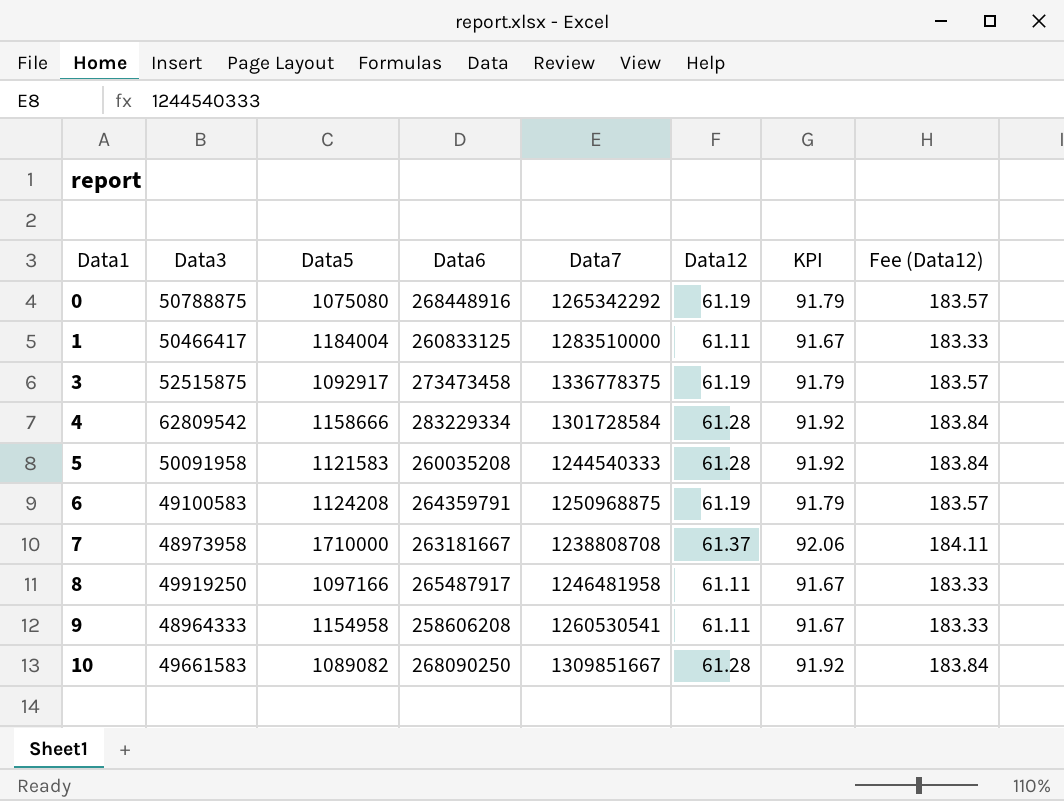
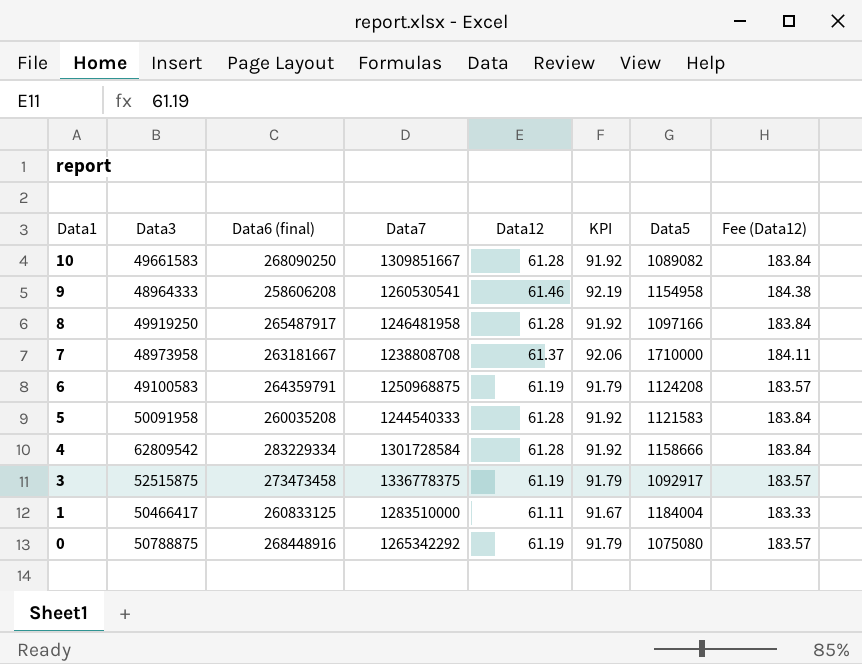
row order: Data1 ascending -> Data1 descending
column name: Data6 -> Data6 (final)
column Data5 | position: 3 -> 7
9 | Data12: 61.11 -> 61.46
9 | KPI: 91.67 -> 92.19
9 | Fee (Data12): 183.33 -> 184.38
8 | Data12: 61.11 -> 61.28
8 | KPI: 91.67 -> 91.92
8 | Fee (Data12): 183.33 -> 183.84

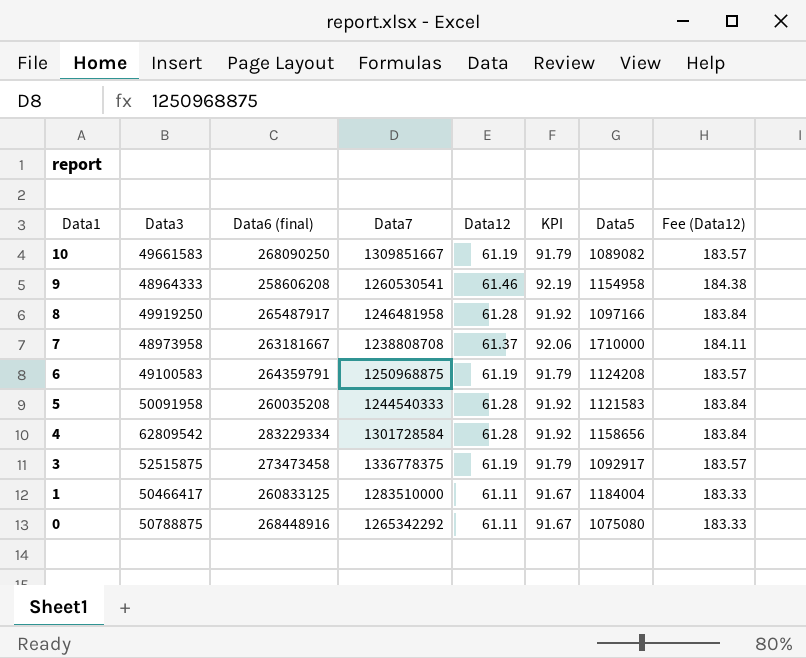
10 | Data12: 61.28 -> 61.19
10 | KPI: 91.92 -> 91.79
10 | Fee (Data12): 183.84 -> 183.57
4 | Data5: 1158666 -> 1158656
0 | Data12: 61.19 -> 61.11
0 | KPI: 91.79 -> 91.67
0 | Fee (Data12): 183.57 -> 183.33

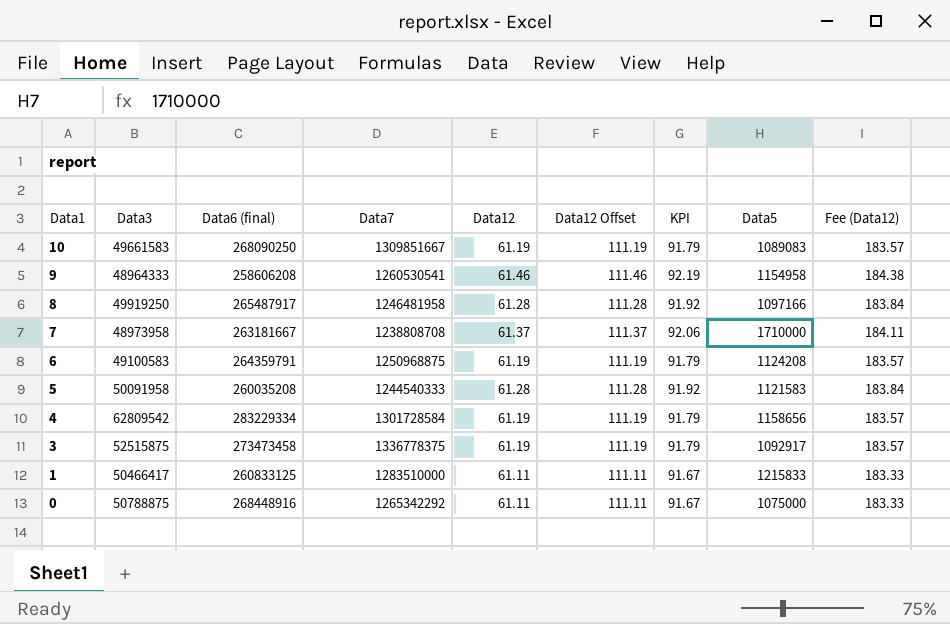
column Data12 Offset | formula: none -> [Data12] + 50
10 | Data5: 1089082 -> 1089083
4 | Data12: 61.28 -> 61.19
4 | KPI: 91.92 -> 91.79
4 | Fee (Data12): 183.84 -> 183.57
1 | Data5: 1184004 -> 1215833
0 | Data5: 1075080 -> 1075000

